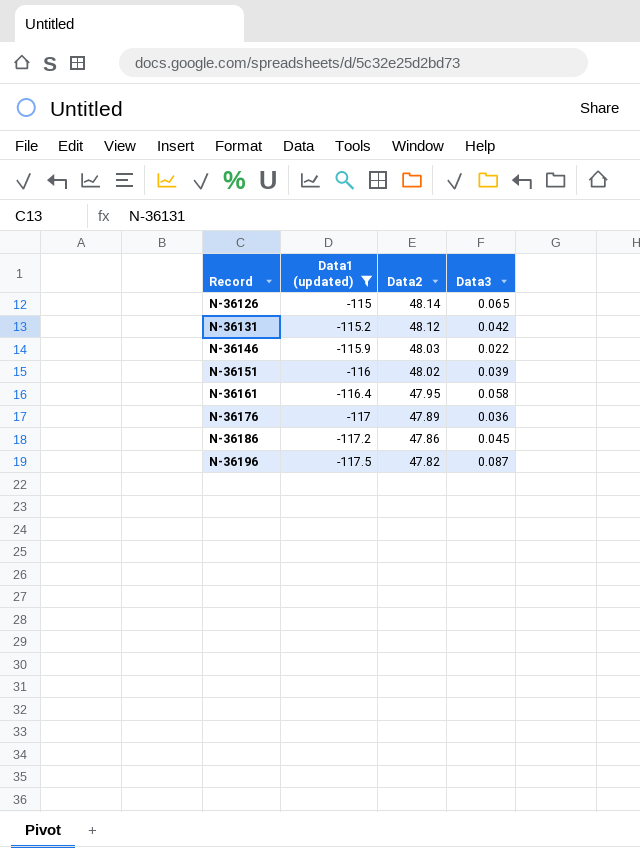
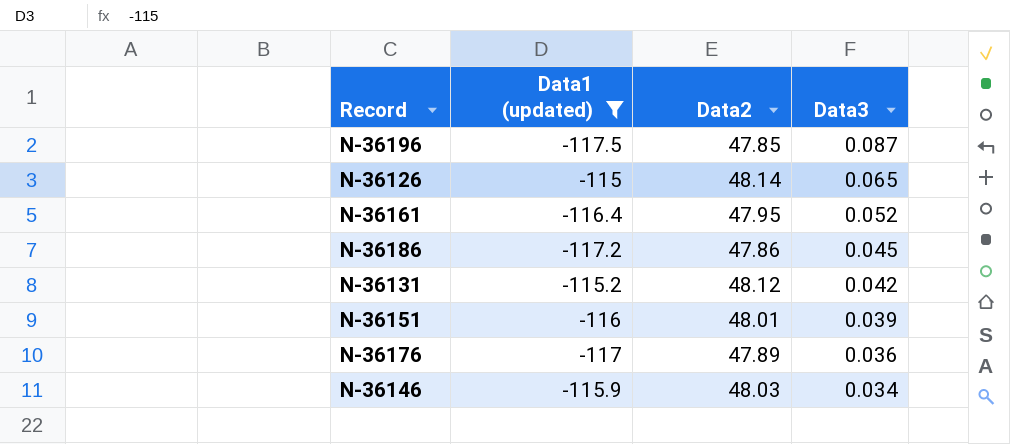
row order: Record ascending -> Data3 descending
N-36196 | Data2: 47.82 -> 47.85
N-36161 | Data3: 0.058 -> 0.052
N-36151 | Data2: 48.02 -> 48.01
N-36146 | Data3: 0.022 -> 0.034

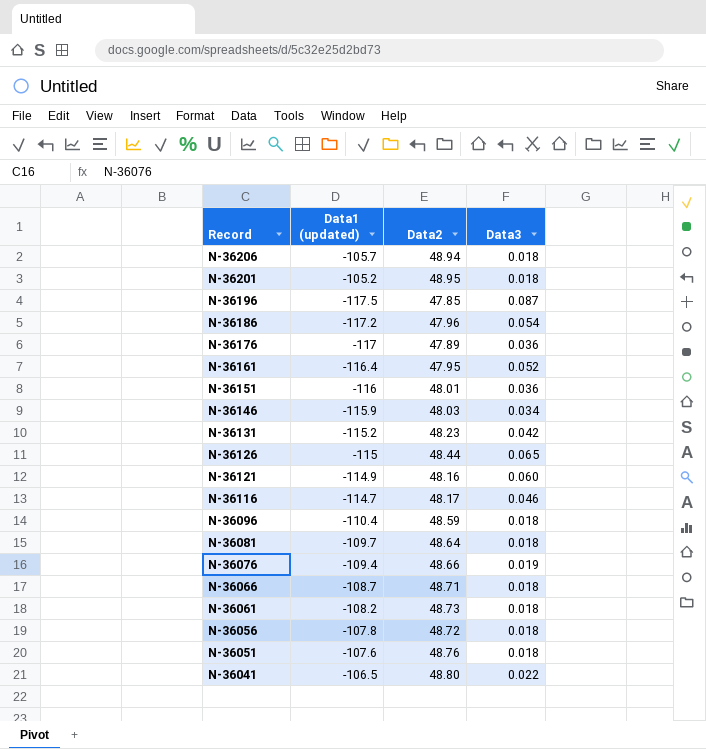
filter: Data1 (updated) <= -115 -> none
row order: Data3 descending -> Record descending
N-36186 | Data2: 47.86 -> 47.96
N-36186 | Data3: 0.045 -> 0.054
N-36151 | Data3: 0.039 -> 0.036
N-36131 | Data2: 48.12 -> 48.23
N-36126 | Data2: 48.14 -> 48.44

